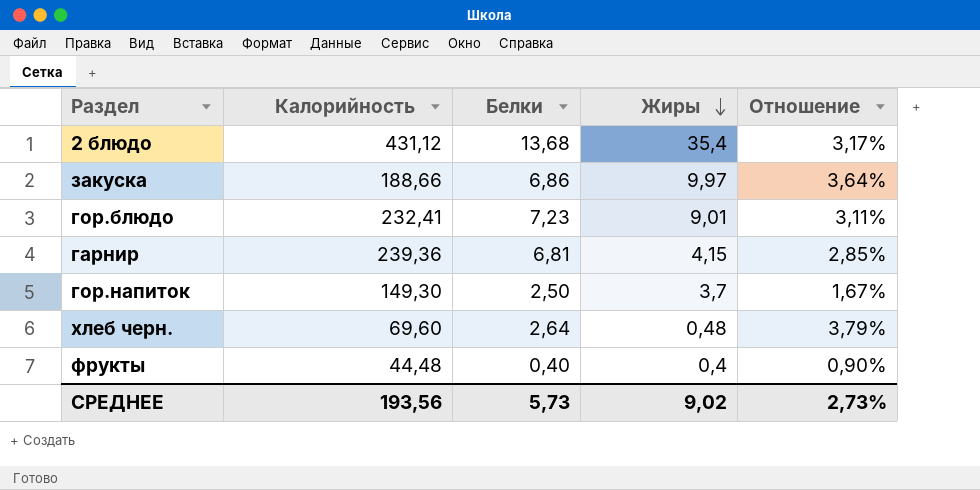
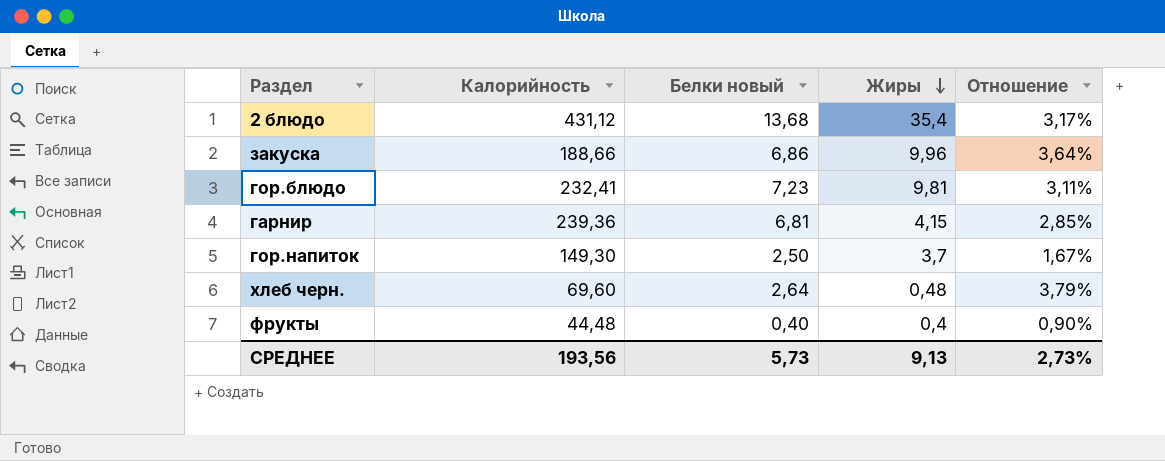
column name: Белки -> Белки новый
закуска | Жиры: 9,97 -> 9,96
гор.блюдо | Жиры: 9,01 -> 9,81
СРЕДНЕЕ | Жиры: 9,02 -> 9,13

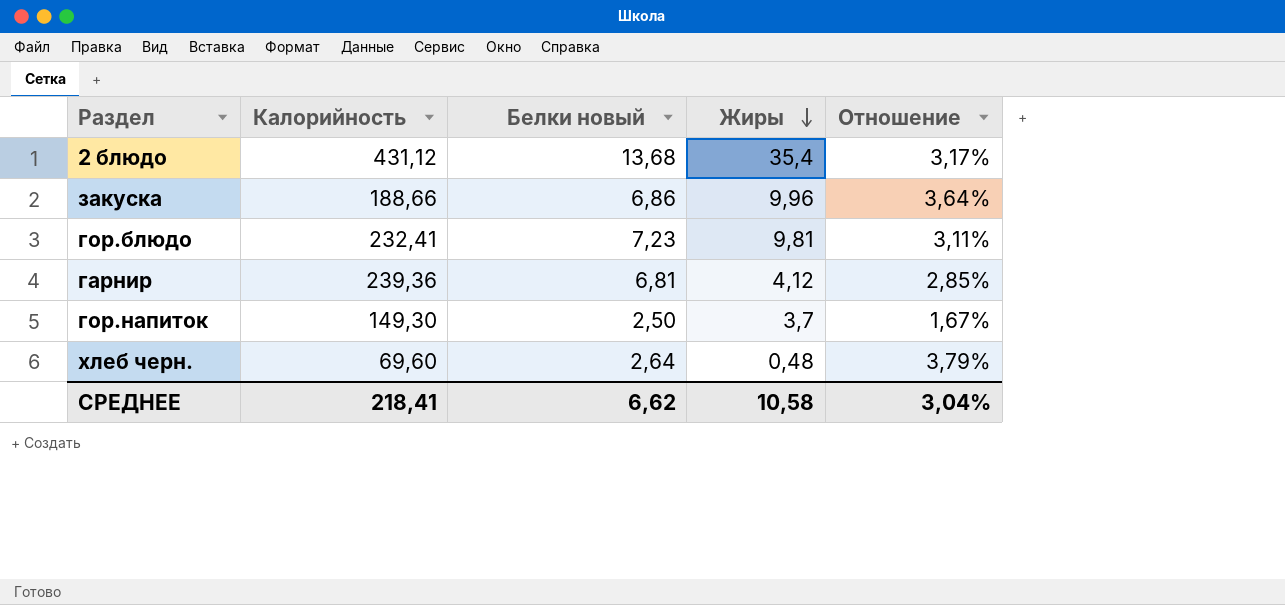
row фрукты: 44,48 | 0,40 | 0,4 | 0,90% -> none
гарнир | Жиры: 4,15 -> 4,12
СРЕДНЕЕ | Калорийность: 193,56 -> 218,41
СРЕДНЕЕ | Белки новый: 5,73 -> 6,62
СРЕДНЕЕ | Жиры: 9,13 -> 10,58
СРЕДНЕЕ | Отношение: 2,73% -> 3,04%

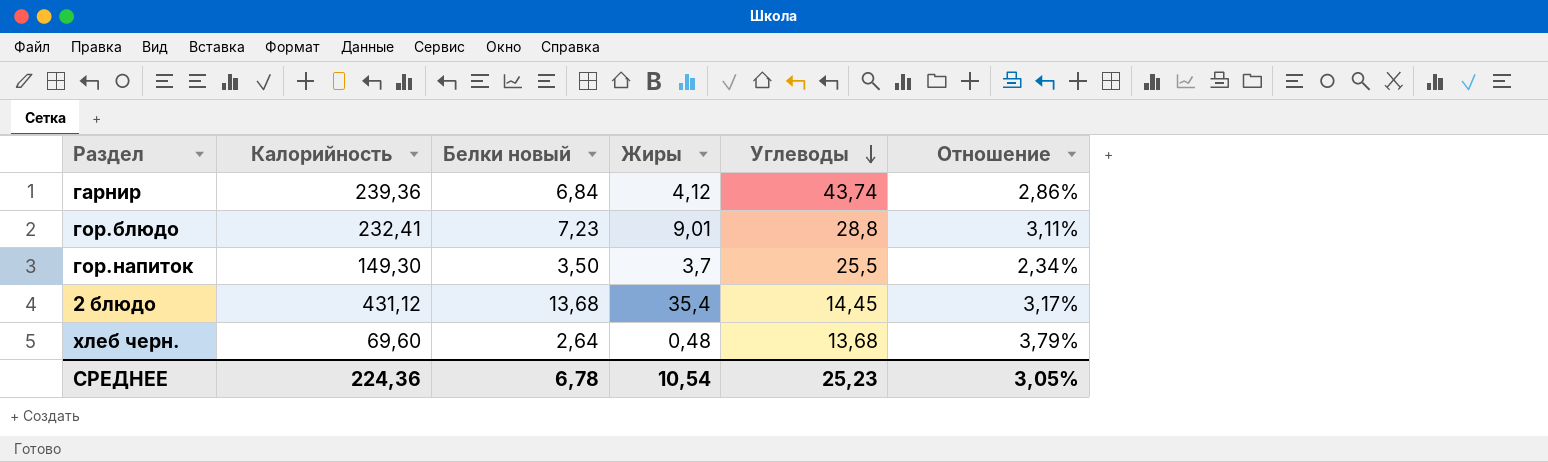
row order: Жиры descending -> Углеводы descending
column Углеводы | position: none -> 5
row закуска: 188,66 | 6,86 | 9,96 | 3,64% -> none
гарнир | Белки новый: 6,81 -> 6,84
гарнир | Отношение: 2,85% -> 2,86%
гор.блюдо | Жиры: 9,81 -> 9,01
гор.напиток | Белки новый: 2,50 -> 3,50
гор.напиток | Отношение: 1,67% -> 2,34%
СРЕДНЕЕ | Калорийность: 218,41 -> 224,36
СРЕДНЕЕ | Белки новый: 6,62 -> 6,78
СРЕДНЕЕ | Жиры: 10,58 -> 10,54
СРЕДНЕЕ | Отношение: 3,04% -> 3,05%

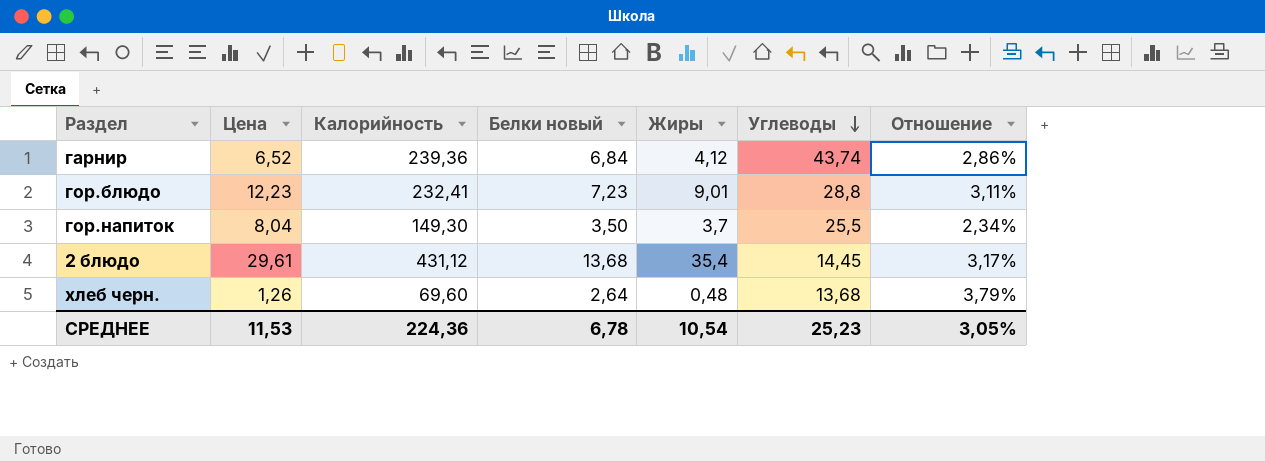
column Цена | position: none -> 2

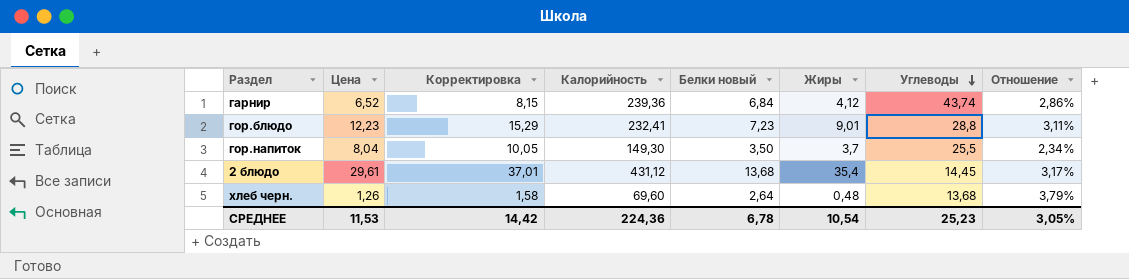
column Корректировка | formula: none -> [Цена] * 1,25

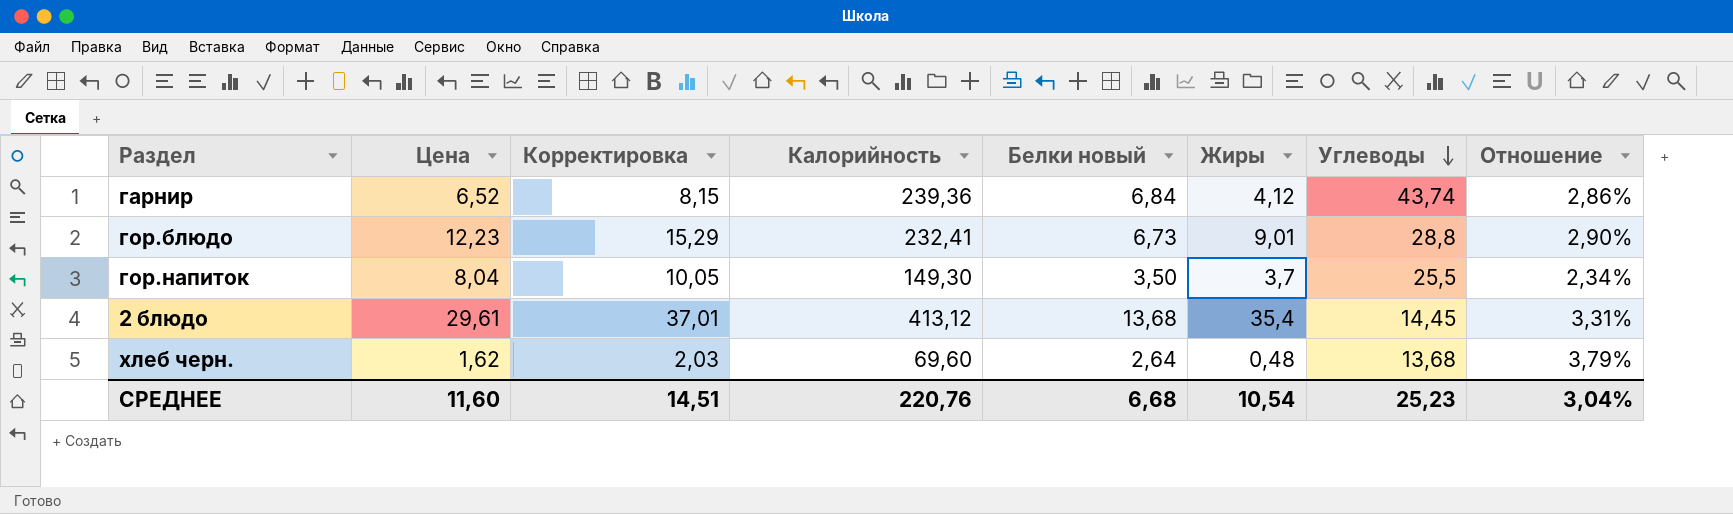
гор.блюдо | Белки новый: 7,23 -> 6,73
гор.блюдо | Отношение: 3,11% -> 2,90%
2 блюдо | Калорийность: 431,12 -> 413,12
2 блюдо | Отношение: 3,17% -> 3,31%
хлеб черн. | Цена: 1,26 -> 1,62
хлеб черн. | Корректировка: 1,58 -> 2,03
СРЕДНЕЕ | Цена: 11,53 -> 11,60
СРЕДНЕЕ | Корректировка: 14,42 -> 14,51
СРЕДНЕЕ | Калорийность: 224,36 -> 220,76
СРЕДНЕЕ | Белки новый: 6,78 -> 6,68
СРЕДНЕЕ | Отношение: 3,05% -> 3,04%

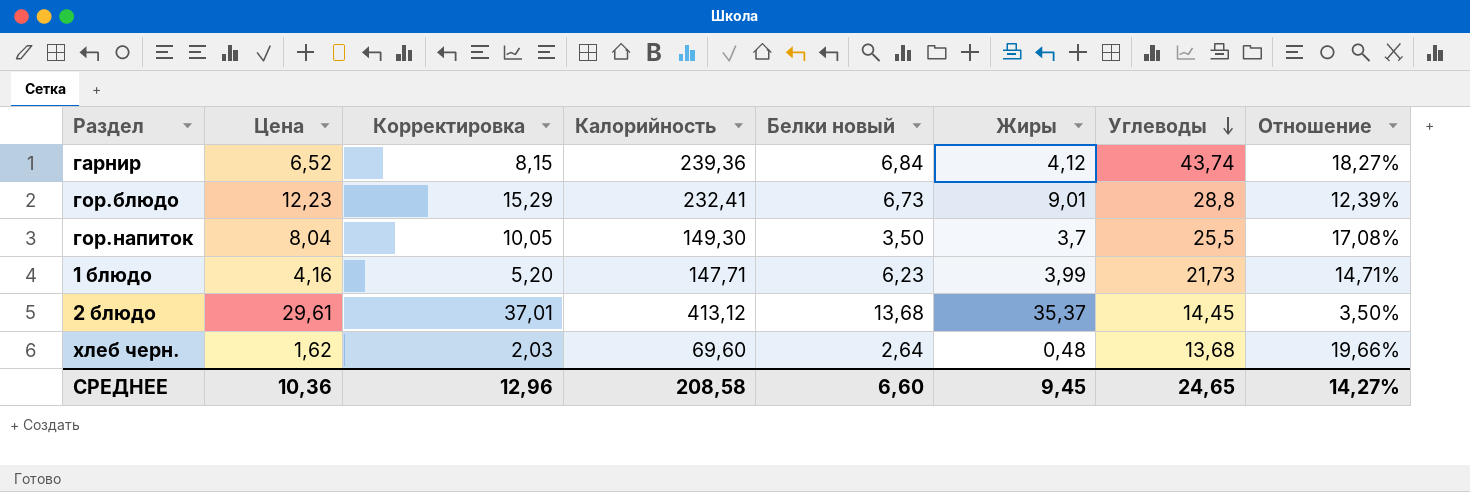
column Отношение | formula: [Белки новый] / [Калорийность] -> [Углеводы] / [Калорийность]
row 1 блюдо: none -> 4,16 | 5,20 | 147,71 | 6,23 | 3,99 | 21,73 | 14,71%
2 блюдо | Жиры: 35,4 -> 35,37
СРЕДНЕЕ | Цена: 11,60 -> 10,36
СРЕДНЕЕ | Корректировка: 14,51 -> 12,96
СРЕДНЕЕ | Калорийность: 220,76 -> 208,58
СРЕДНЕЕ | Белки новый: 6,68 -> 6,60
СРЕДНЕЕ | Жиры: 10,54 -> 9,45
СРЕДНЕЕ | Углеводы: 25,23 -> 24,65
СРЕДНЕЕ | Отношение: 3,04% -> 14,27%

